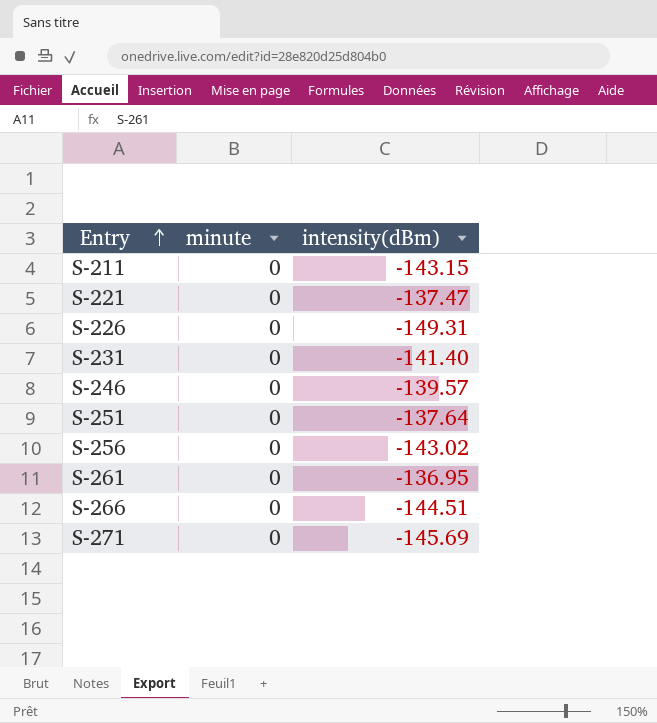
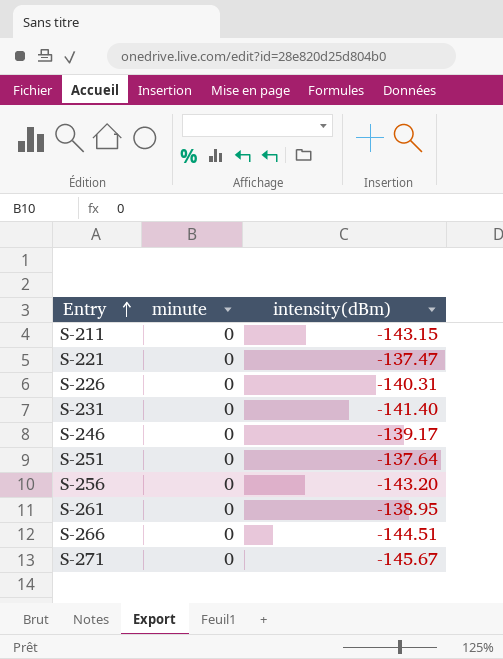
S-226 | intensity(dBm): -149.31 -> -140.31
S-246 | intensity(dBm): -139.57 -> -139.17
S-256 | intensity(dBm): -143.02 -> -143.20
S-261 | intensity(dBm): -136.95 -> -138.95
S-271 | intensity(dBm): -145.69 -> -145.67

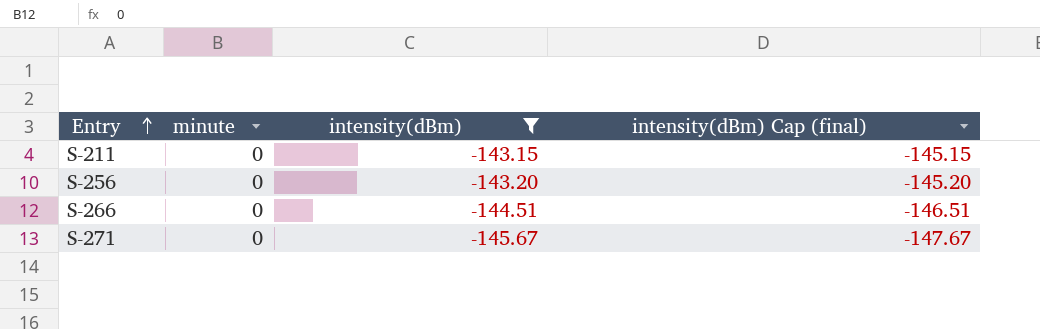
filter: none -> intensity(dBm) <= -143.15
column intensity(dBm) Cap (final) | formula: none -> [intensity(dBm)] - 2

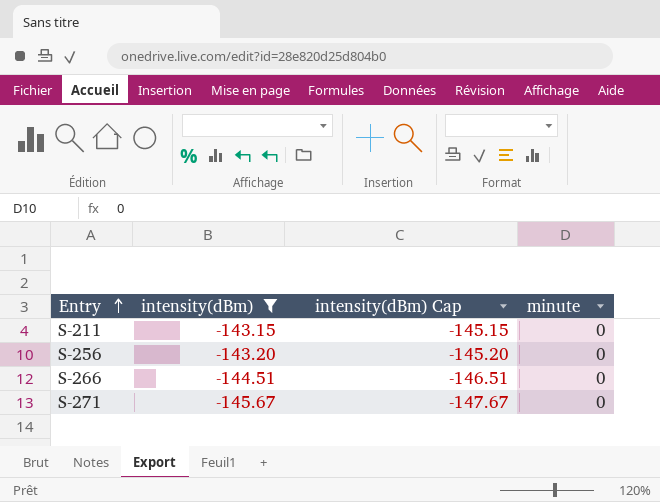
column name: intensity(dBm) Cap (final) -> intensity(dBm) Cap
column minute | position: 2 -> 4

